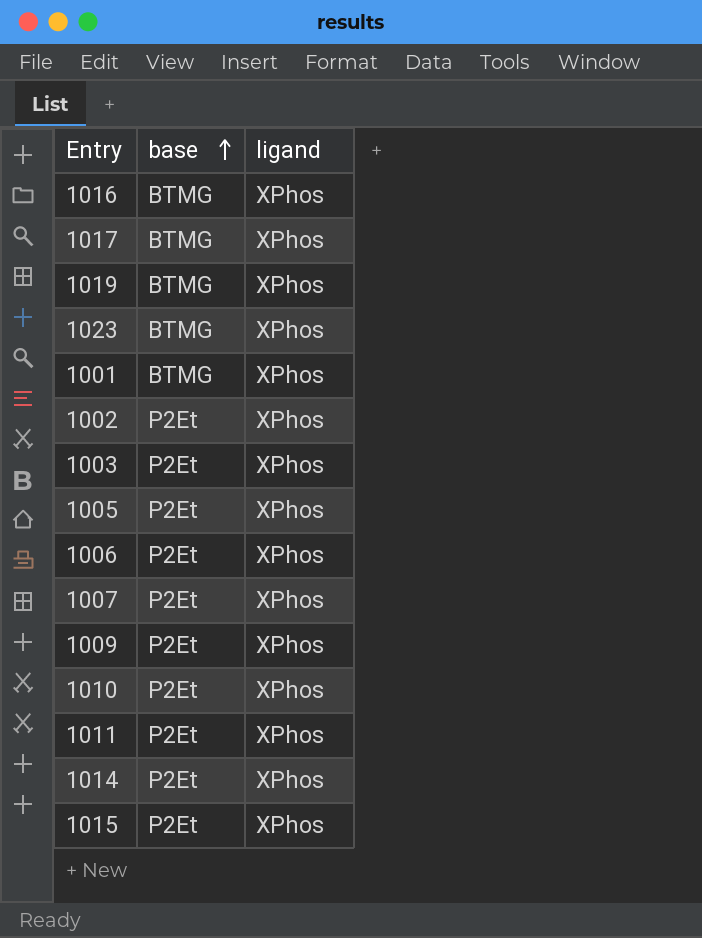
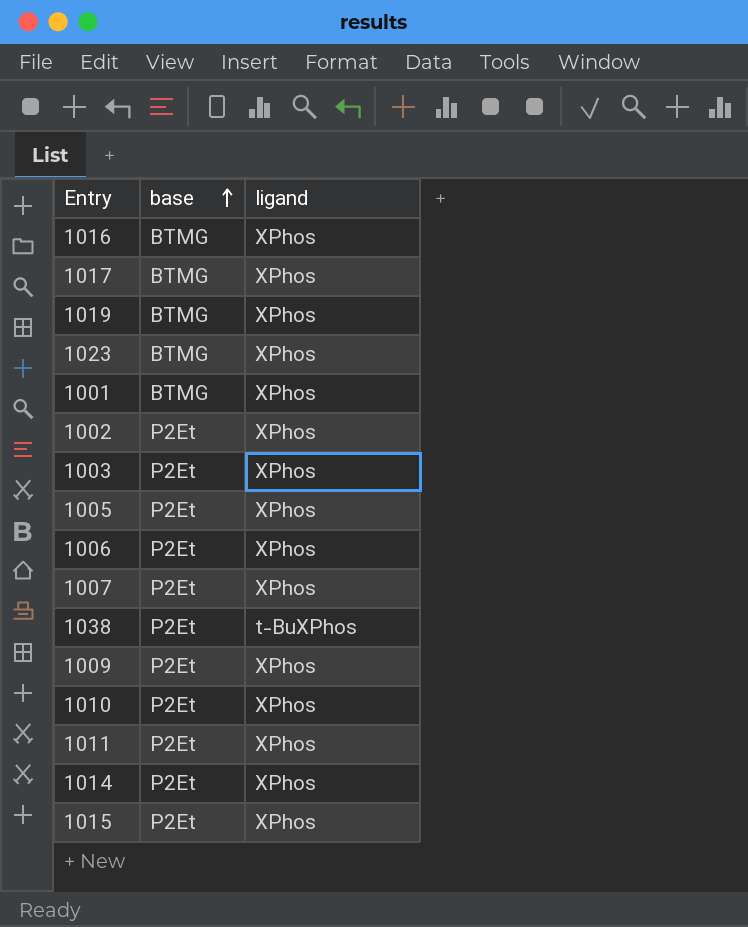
row 1038: none -> P2Et | t-BuXPhos

